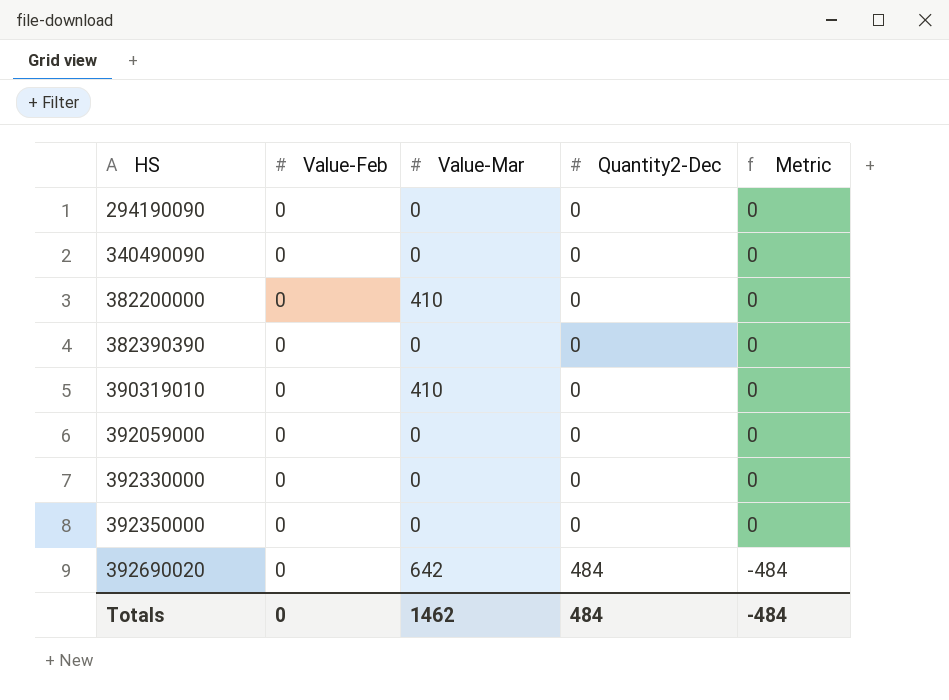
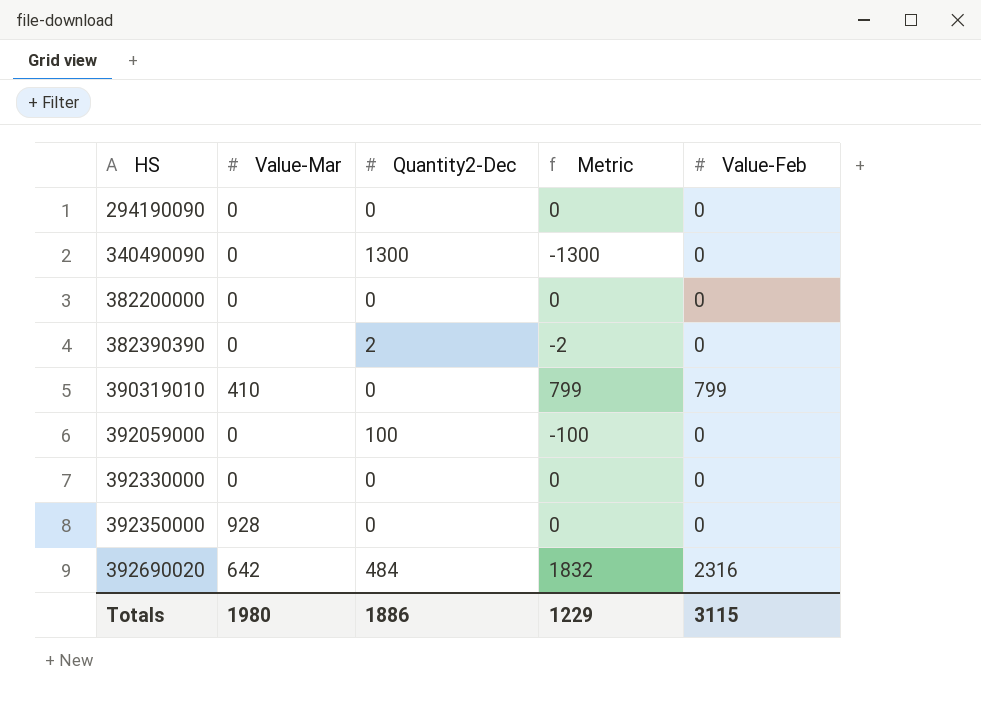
column Value-Feb | position: 2 -> 5
340490090 | Quantity2-Dec: 0 -> 1300
340490090 | Metric: 0 -> -1300
382200000 | Value-Mar: 410 -> 0
382390390 | Quantity2-Dec: 0 -> 2
382390390 | Metric: 0 -> -2
390319010 | Metric: 0 -> 799
390319010 | Value-Feb: 0 -> 799
392059000 | Quantity2-Dec: 0 -> 100
392059000 | Metric: 0 -> -100
392350000 | Value-Mar: 0 -> 928
392690020 | Metric: -484 -> 1832
392690020 | Value-Feb: 0 -> 2316
Totals | Value-Mar: 1462 -> 1980
Totals | Quantity2-Dec: 484 -> 1886
Totals | Metric: -484 -> 1229
Totals | Value-Feb: 0 -> 3115

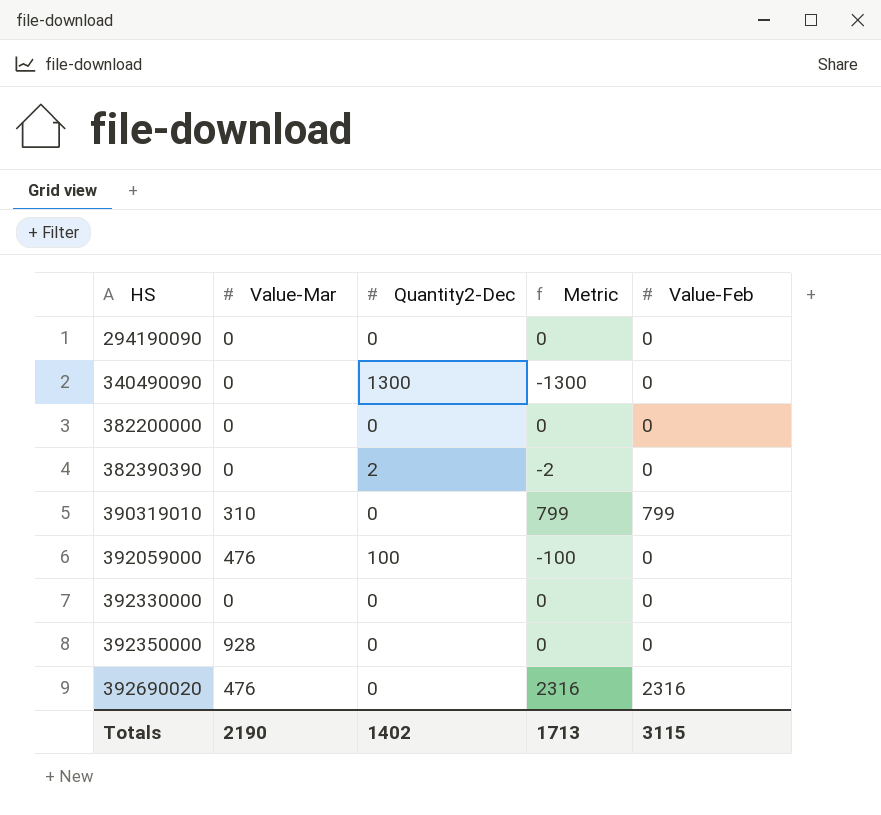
390319010 | Value-Mar: 410 -> 310
392059000 | Value-Mar: 0 -> 476
392690020 | Value-Mar: 642 -> 476
392690020 | Quantity2-Dec: 484 -> 0
392690020 | Metric: 1832 -> 2316
Totals | Value-Mar: 1980 -> 2190
Totals | Quantity2-Dec: 1886 -> 1402
Totals | Metric: 1229 -> 1713

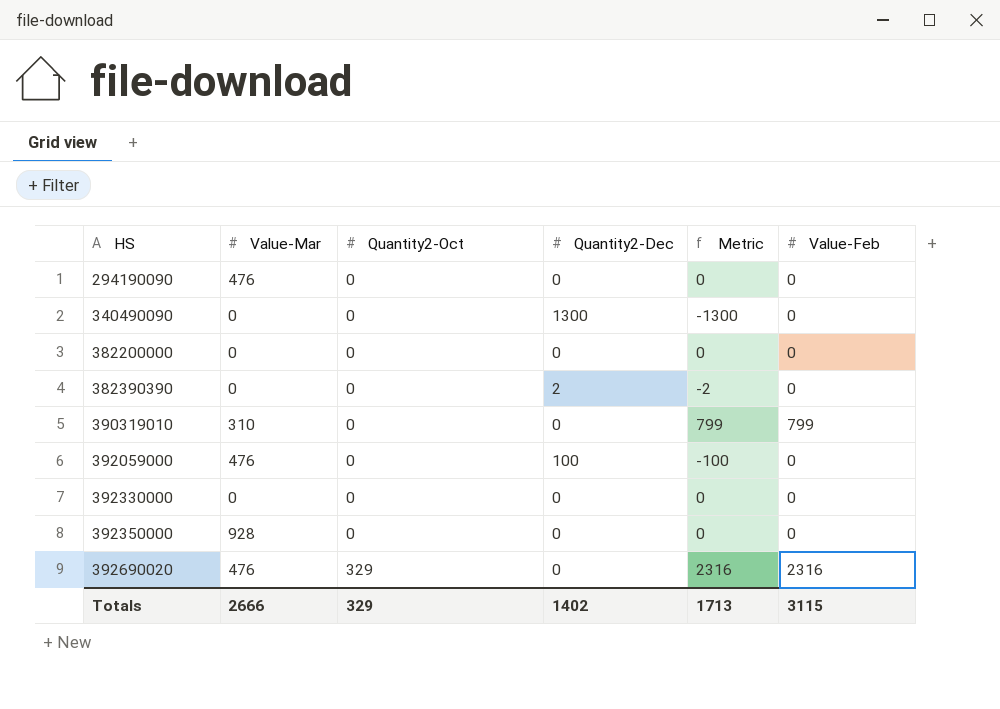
column Quantity2-Oct | position: none -> 3
294190090 | Value-Mar: 0 -> 476
Totals | Value-Mar: 2190 -> 2666

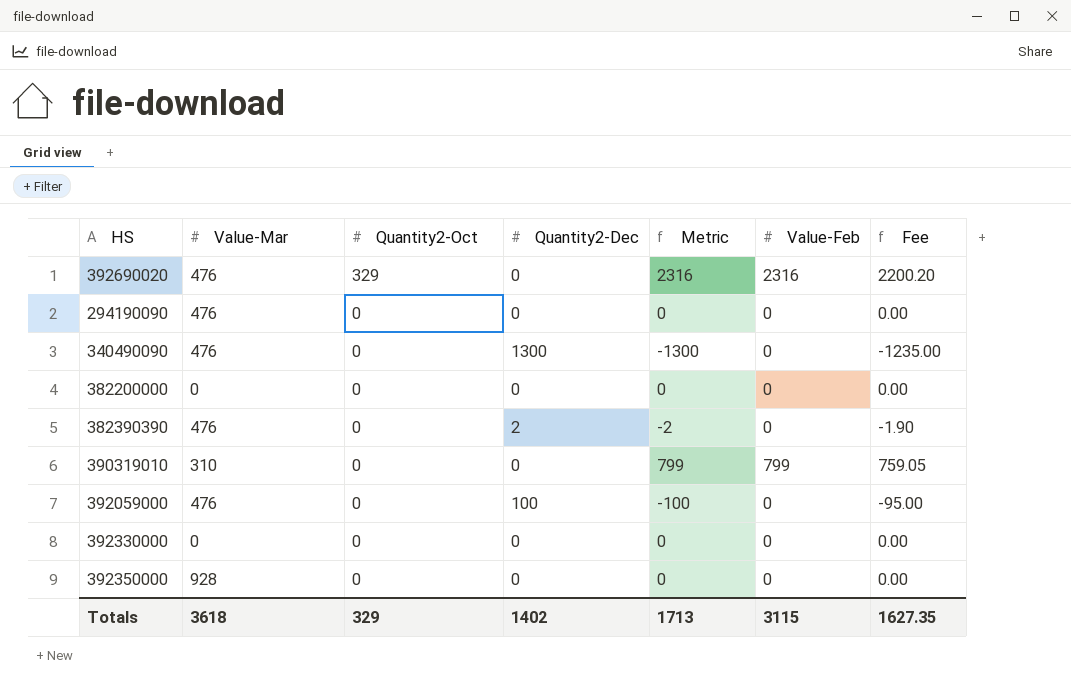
row order: HS ascending -> Quantity2-Oct descending
column Fee | formula: none -> [Metric] * 0.95
340490090 | Value-Mar: 0 -> 476
382390390 | Value-Mar: 0 -> 476
Totals | Value-Mar: 2666 -> 3618

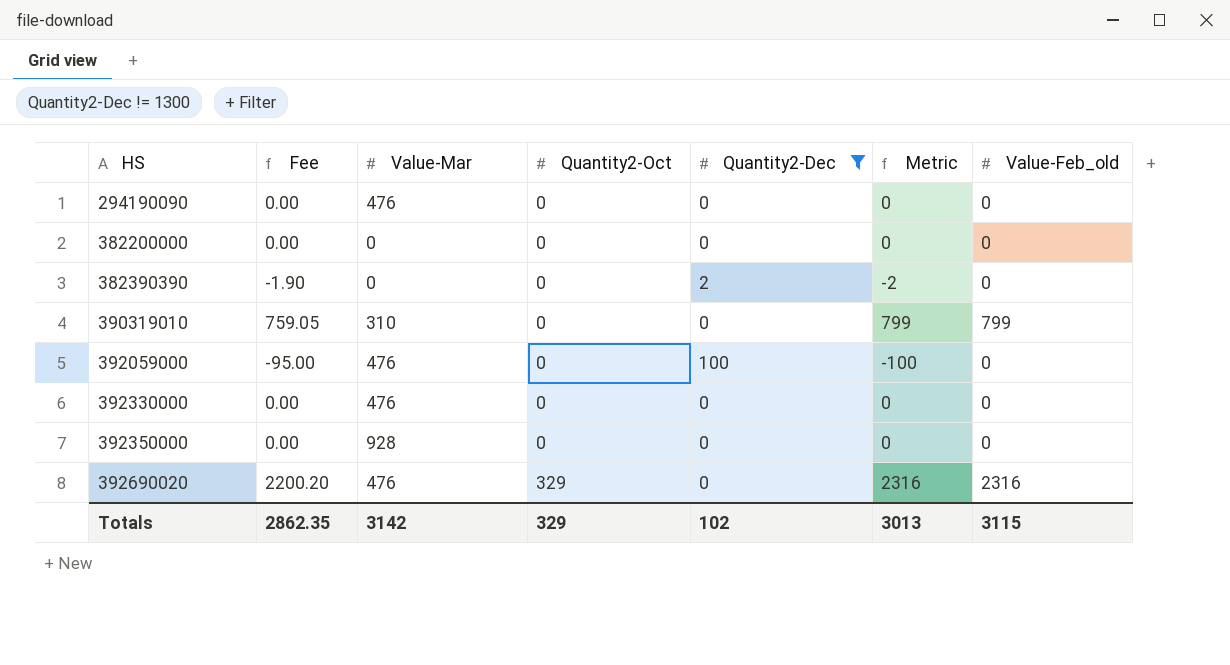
filter: none -> Quantity2-Dec != 1300
row order: Quantity2-Oct descending -> HS ascending
column Fee | position: 7 -> 2
column name: Value-Feb -> Value-Feb_old
382390390 | Value-Mar: 476 -> 0
392330000 | Value-Mar: 0 -> 476
Totals | Fee: 1627.35 -> 2862.35
Totals | Value-Mar: 3618 -> 3142
Totals | Quantity2-Dec: 1402 -> 102
Totals | Metric: 1713 -> 3013

